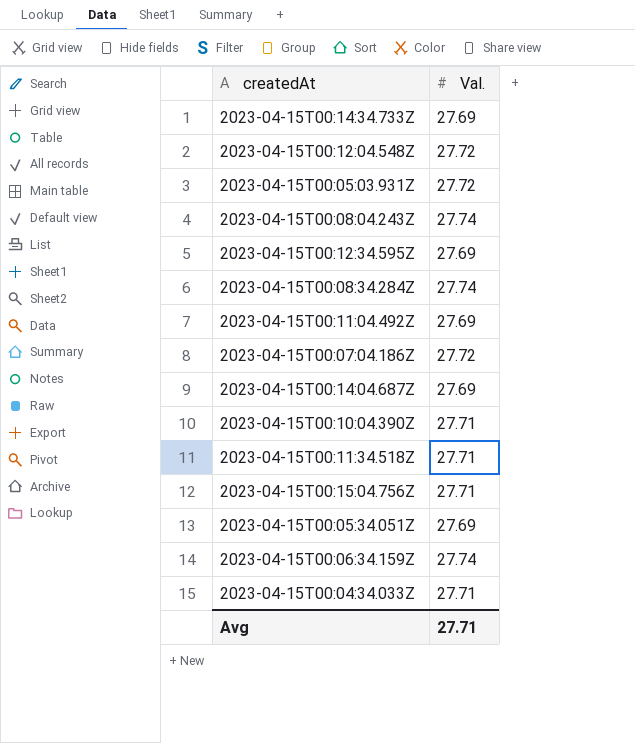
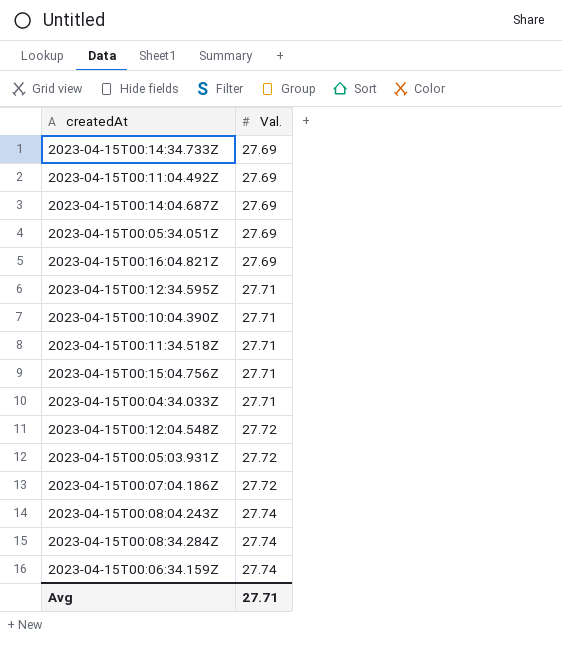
row order: none -> Val. ascending
row 2023-04-15T00:16:04.821Z: none -> 27.69
2023-04-15T00:12:34.595Z | Val.: 27.69 -> 27.71

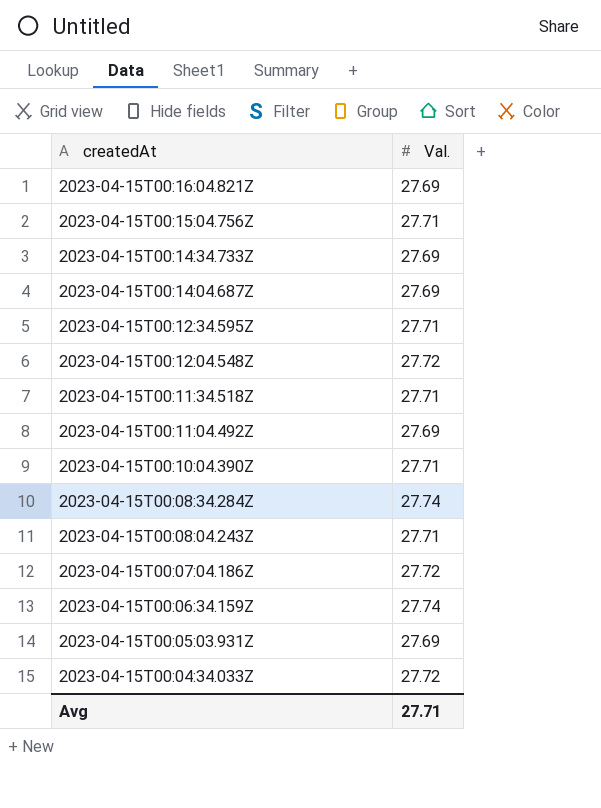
row order: Val. ascending -> createdAt descending
row 2023-04-15T00:05:34.051Z: 27.69 -> none
2023-04-15T00:08:04.243Z | Val.: 27.74 -> 27.71
2023-04-15T00:05:03.931Z | Val.: 27.72 -> 27.69
2023-04-15T00:04:34.033Z | Val.: 27.71 -> 27.72

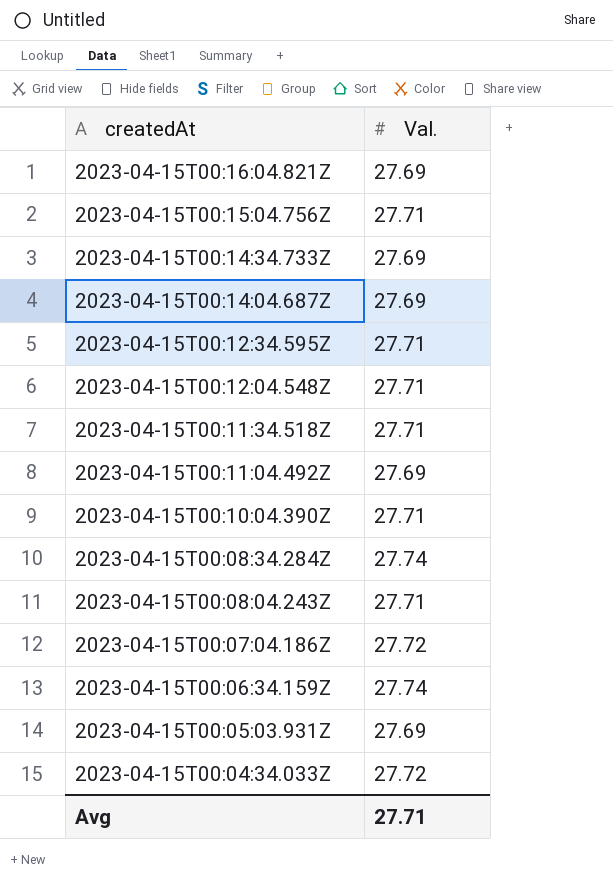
2023-04-15T00:12:04.548Z | Val.: 27.72 -> 27.71

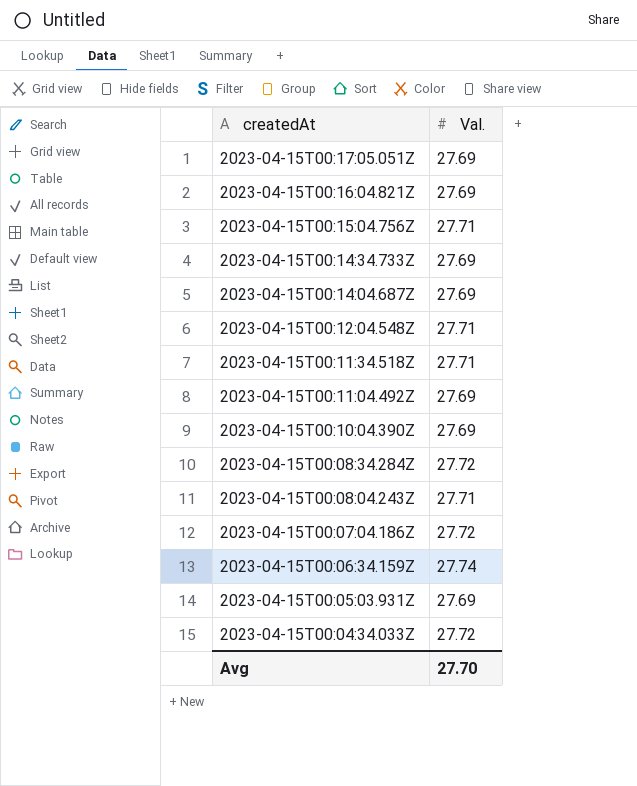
row 2023-04-15T00:12:34.595Z: 27.71 -> none
row 2023-04-15T00:17:05.051Z: none -> 27.69
2023-04-15T00:10:04.390Z | Val.: 27.71 -> 27.69
2023-04-15T00:08:34.284Z | Val.: 27.74 -> 27.72
Avg | Val.: 27.71 -> 27.70

